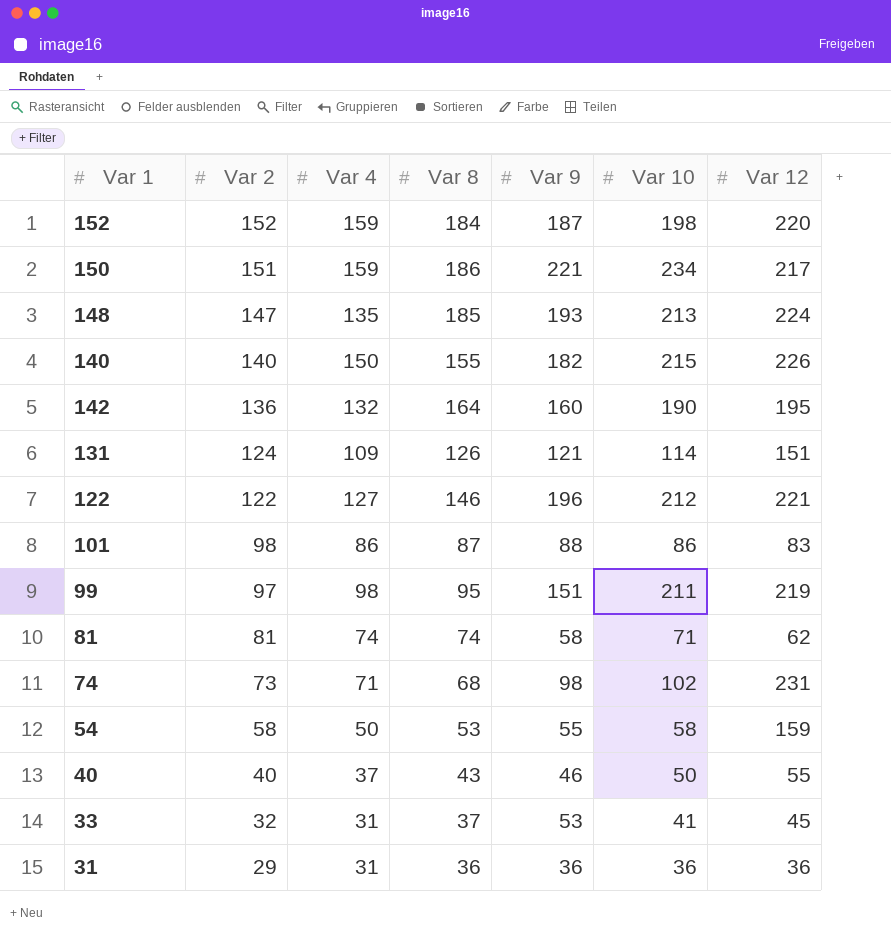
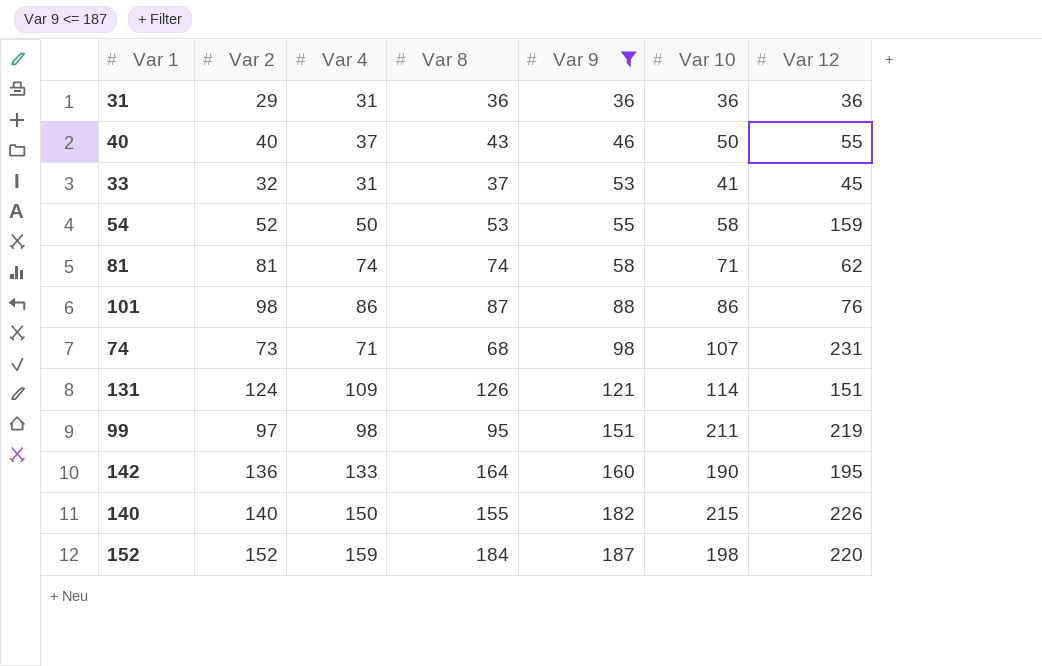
filter: none -> Var 9 <= 187
row order: Var 2 descending -> Var 9 ascending
54 | Var 2: 58 -> 52
101 | Var 12: 83 -> 76
74 | Var 10: 102 -> 107
142 | Var 4: 132 -> 133

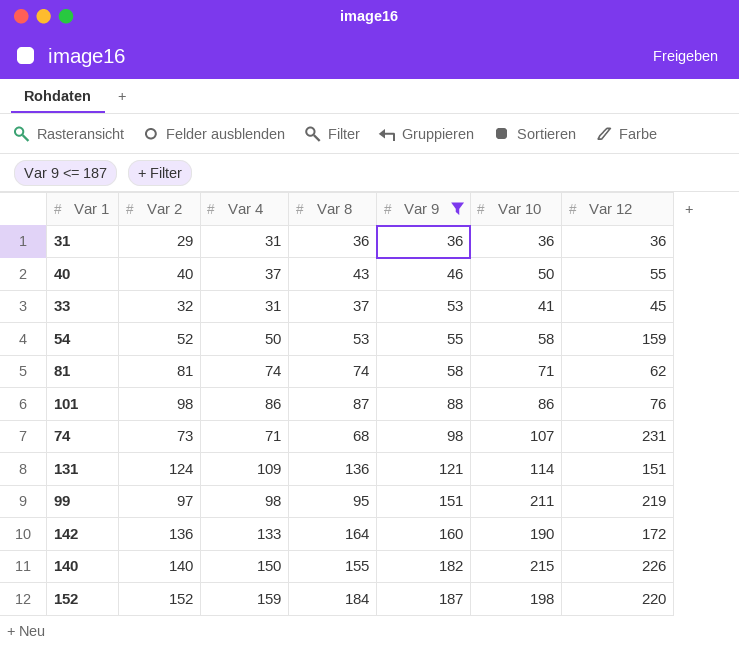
131 | Var 8: 126 -> 136
142 | Var 12: 195 -> 172

